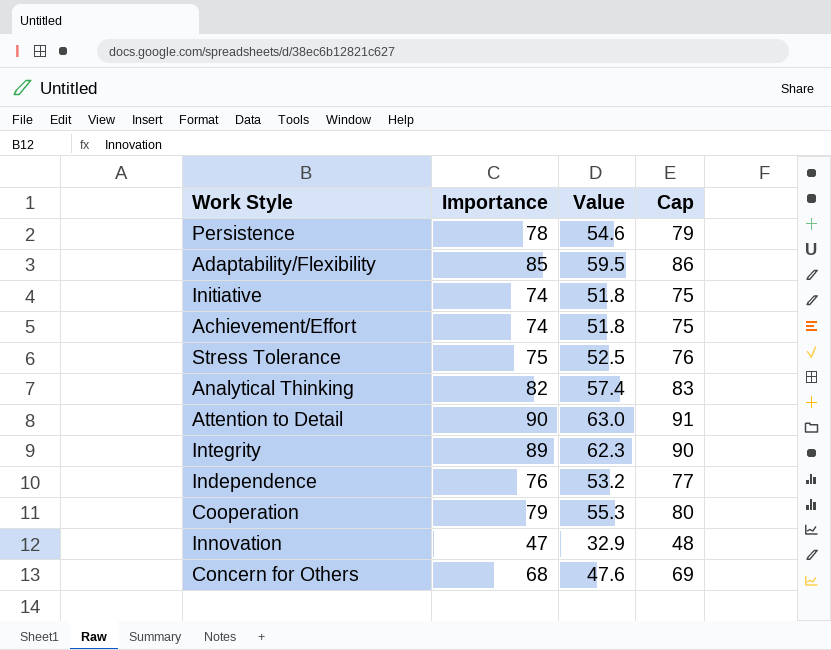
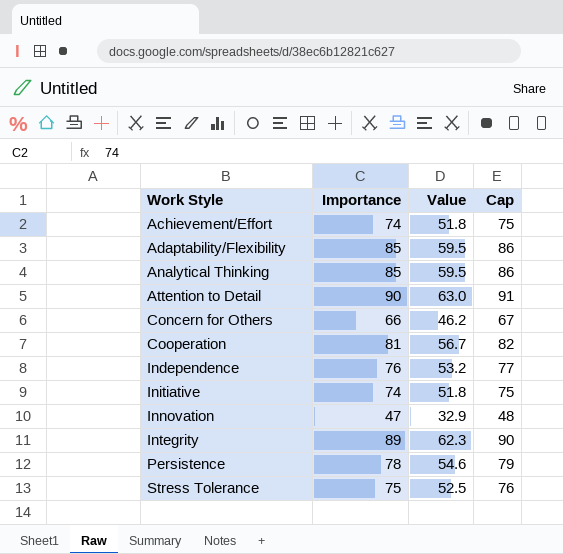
row order: none -> Work Style ascending
Analytical Thinking | Importance: 82 -> 85
Analytical Thinking | Value: 57.4 -> 59.5
Analytical Thinking | Cap: 83 -> 86
Concern for Others | Importance: 68 -> 66
Concern for Others | Value: 47.6 -> 46.2
Concern for Others | Cap: 69 -> 67
Cooperation | Importance: 79 -> 81
Cooperation | Value: 55.3 -> 56.7
Cooperation | Cap: 80 -> 82

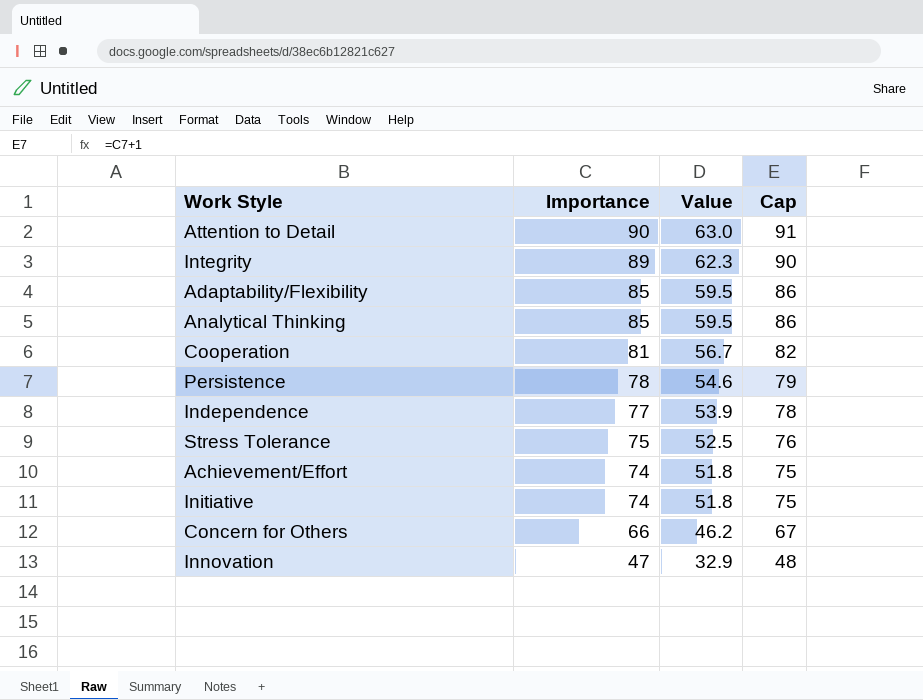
row order: Work Style ascending -> Importance descending
Independence | Importance: 76 -> 77
Independence | Value: 53.2 -> 53.9
Independence | Cap: 77 -> 78

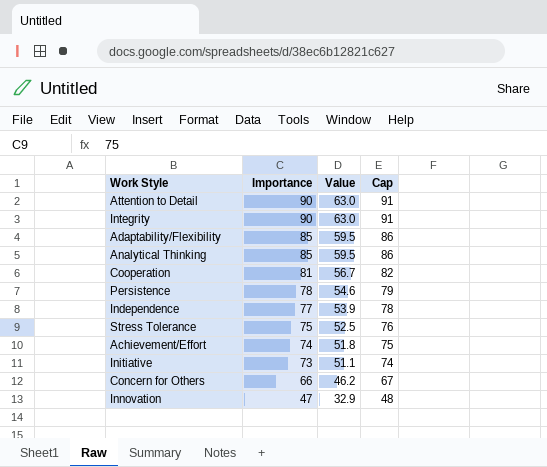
Integrity | Importance: 89 -> 90
Integrity | Value: 62.3 -> 63.0
Integrity | Cap: 90 -> 91
Initiative | Importance: 74 -> 73
Initiative | Value: 51.8 -> 51.1
Initiative | Cap: 75 -> 74

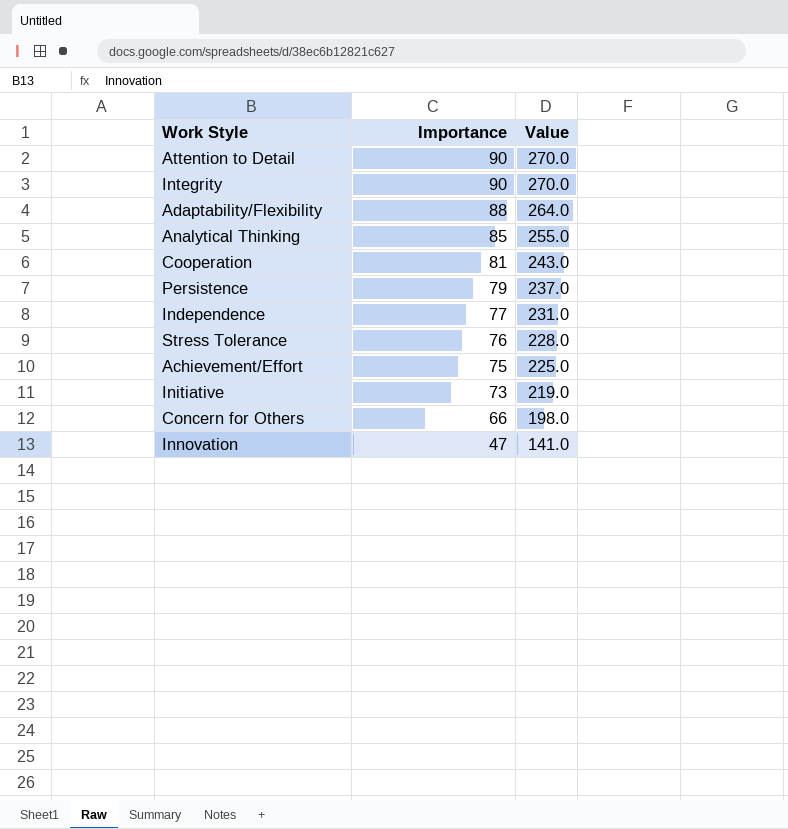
column Cap | formula: [Importance] + 1 -> none
column Value | formula: [Importance] * 0.7 -> [Importance] * 3
Adaptability/Flexibility | Importance: 85 -> 88
Persistence | Importance: 78 -> 79
Stress Tolerance | Importance: 75 -> 76
Achievement/Effort | Importance: 74 -> 75

